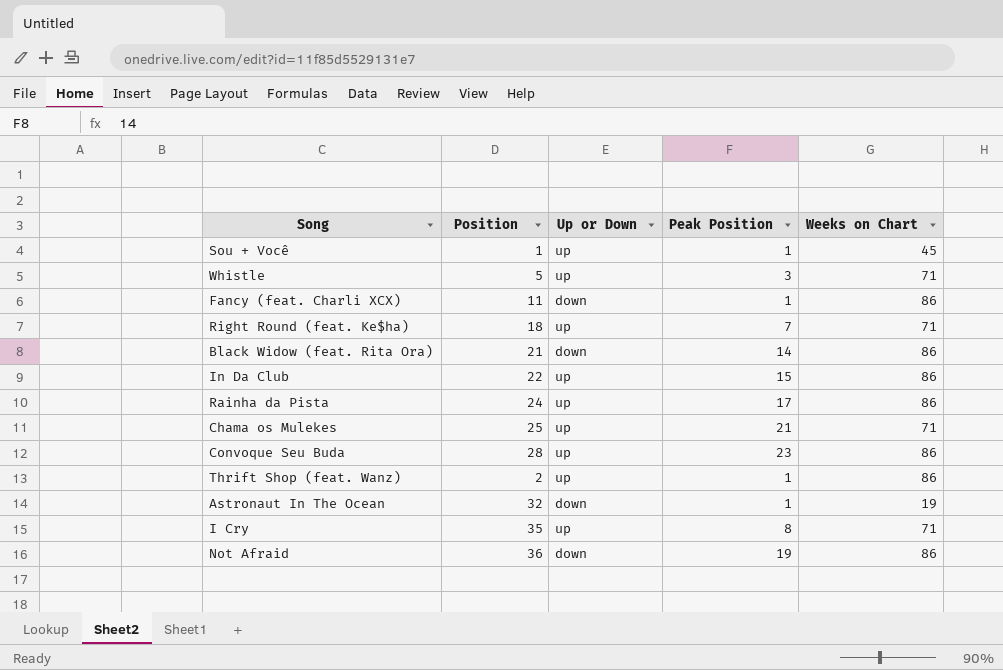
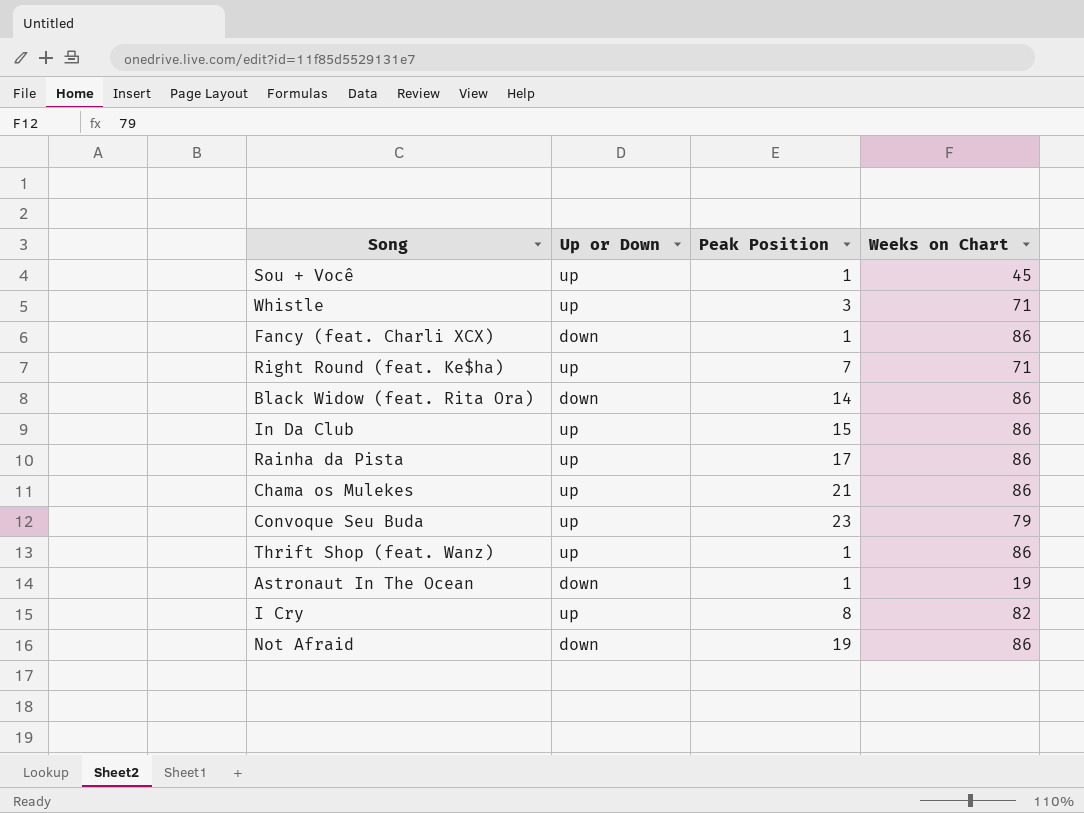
column Position | position: 2 -> none
Chama os Mulekes | Weeks on Chart: 71 -> 86
Convoque Seu Buda | Weeks on Chart: 86 -> 79
I Cry | Weeks on Chart: 71 -> 82

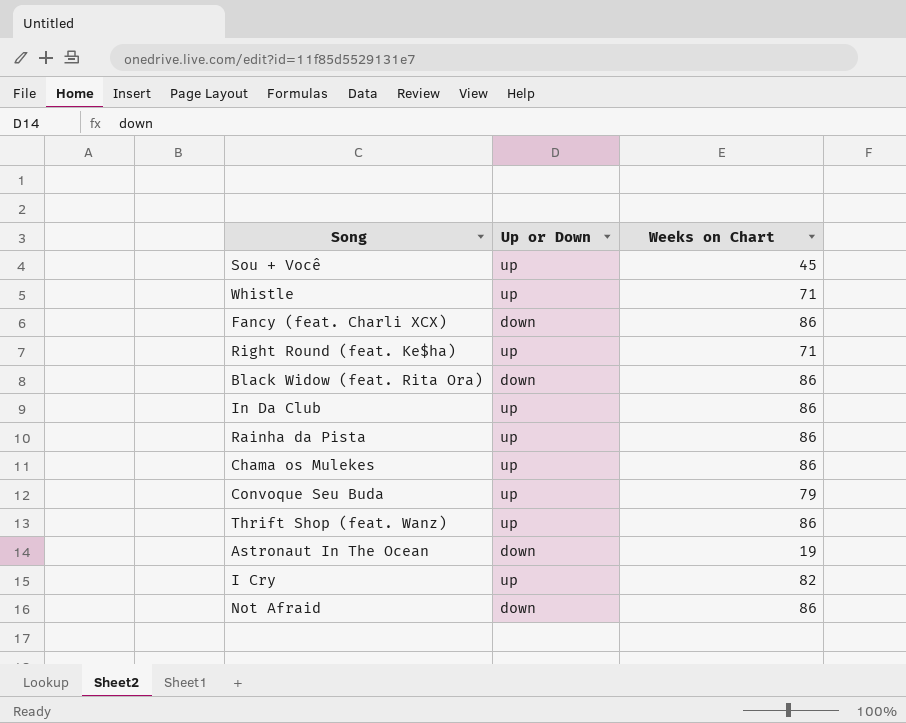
column Peak Position | position: 3 -> none

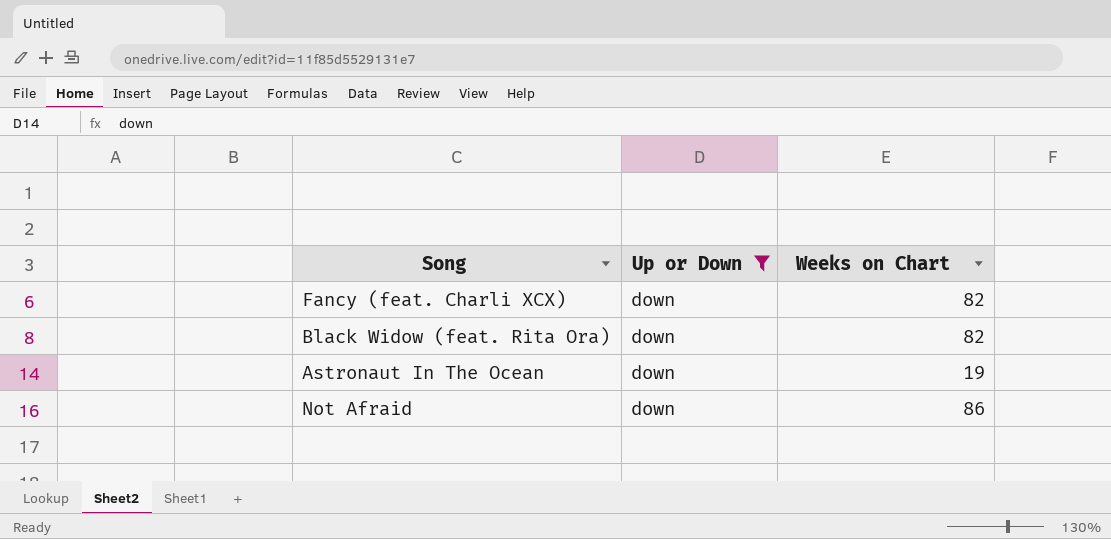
filter: none -> Up or Down = down
Fancy (feat. Charli XCX) | Weeks on Chart: 86 -> 82
Black Widow (feat. Rita Ora) | Weeks on Chart: 86 -> 82

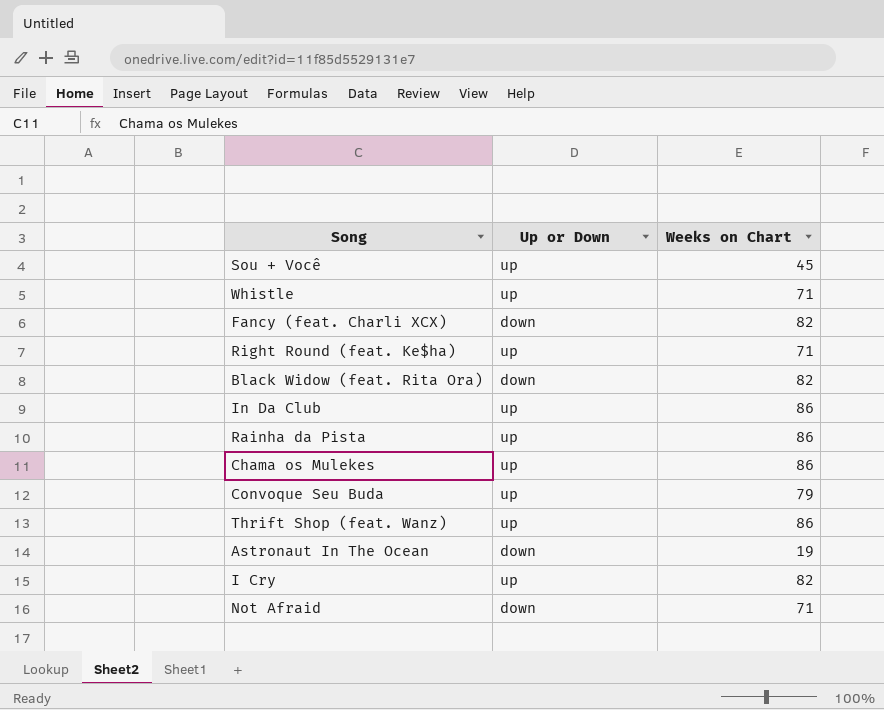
filter: Up or Down = down -> none
Not Afraid | Weeks on Chart: 86 -> 71

